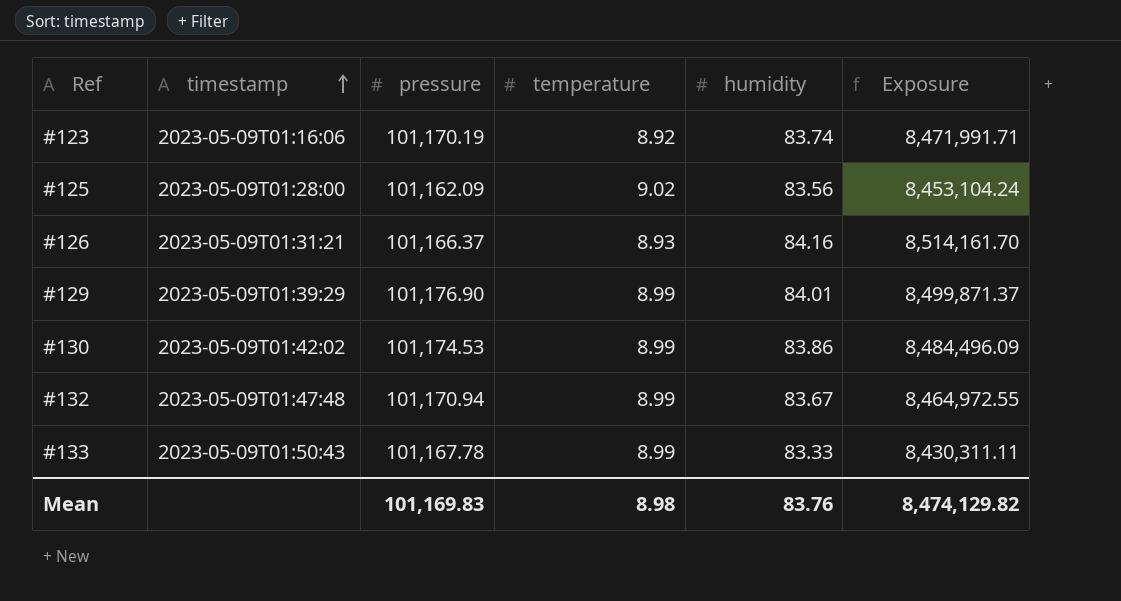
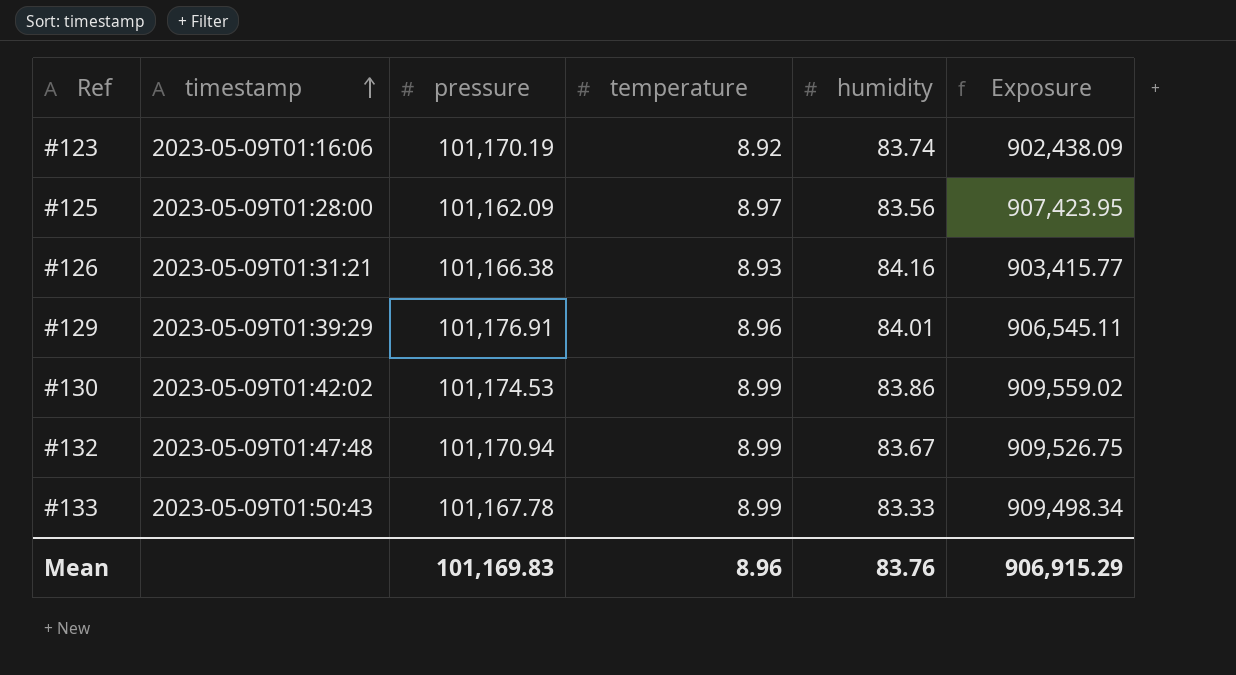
column Exposure | formula: [pressure] * [humidity] -> [pressure] * [temperature]
#125 | temperature: 9.02 -> 8.97
#126 | pressure: 101,166.37 -> 101,166.38
#129 | pressure: 101,176.90 -> 101,176.91
#129 | temperature: 8.99 -> 8.96
Mean | temperature: 8.98 -> 8.96
Mean | Exposure: 8,474,129.82 -> 906,915.29

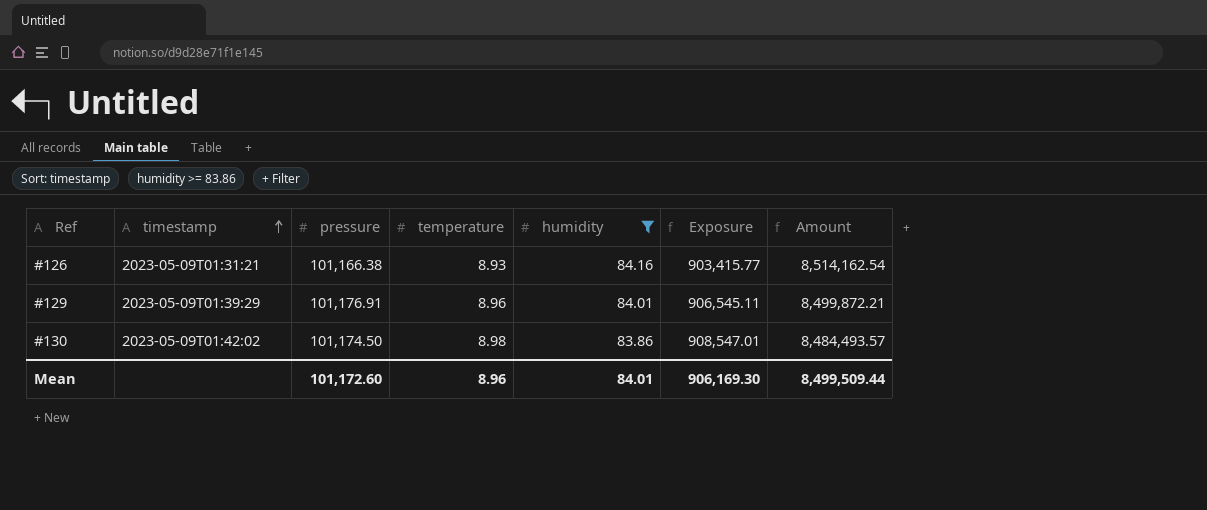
filter: none -> humidity >= 83.86
column Amount | formula: none -> [pressure] * [humidity]
#130 | pressure: 101,174.53 -> 101,174.50
#130 | temperature: 8.99 -> 8.98
#130 | Exposure: 909,559.02 -> 908,547.01
Mean | pressure: 101,169.83 -> 101,172.60
Mean | humidity: 83.76 -> 84.01
Mean | Exposure: 906,915.29 -> 906,169.30

